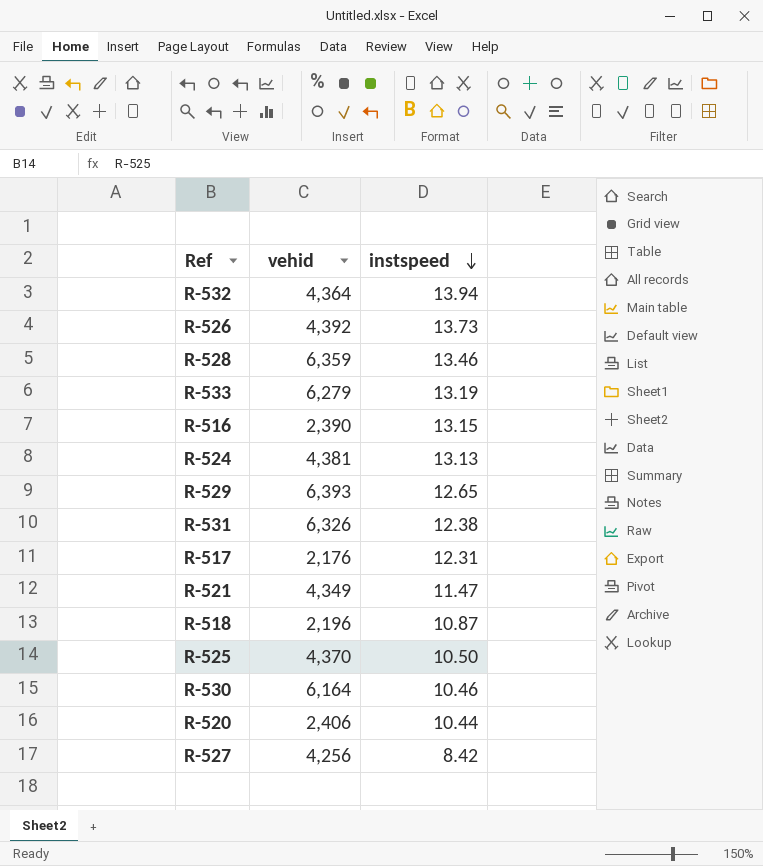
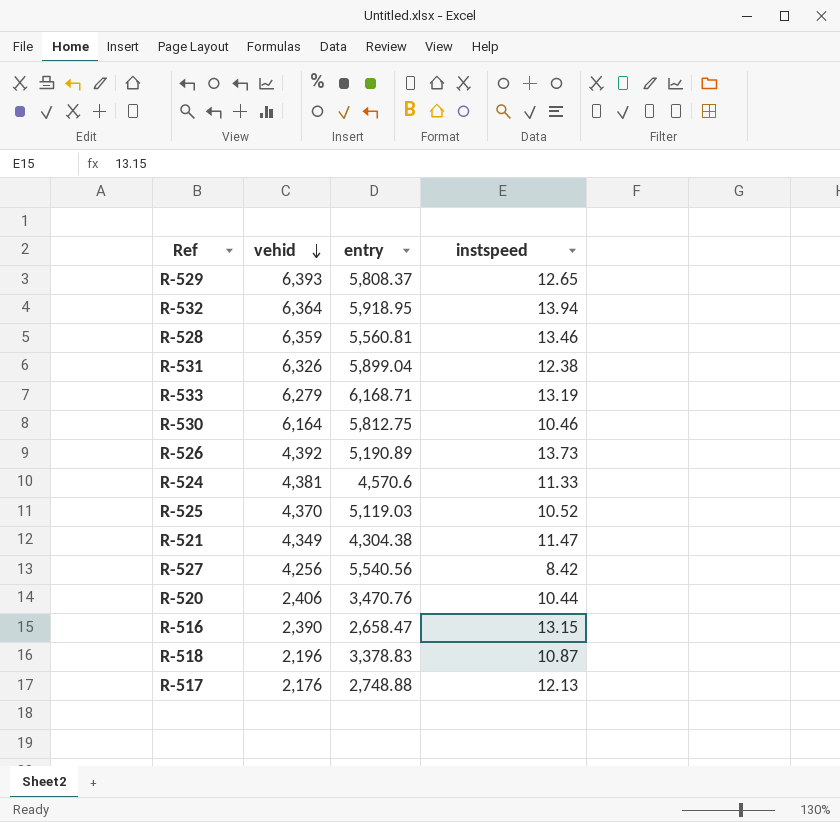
row order: instspeed descending -> vehid descending
column entry | position: none -> 3
R-532 | vehid: 4,364 -> 6,364
R-524 | instspeed: 13.13 -> 11.33
R-525 | instspeed: 10.50 -> 10.52
R-517 | instspeed: 12.31 -> 12.13

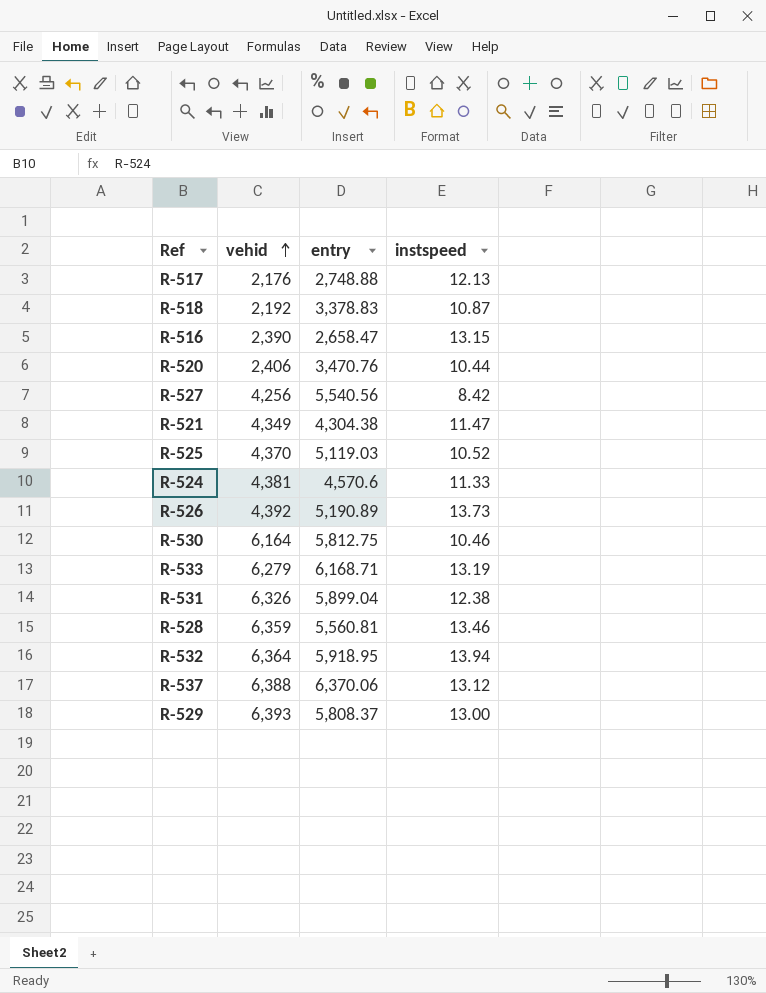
row order: vehid descending -> vehid ascending
R-518 | vehid: 2,196 -> 2,192
row R-537: none -> 6,388 | 6,370.06 | 13.12
R-529 | instspeed: 12.65 -> 13.00

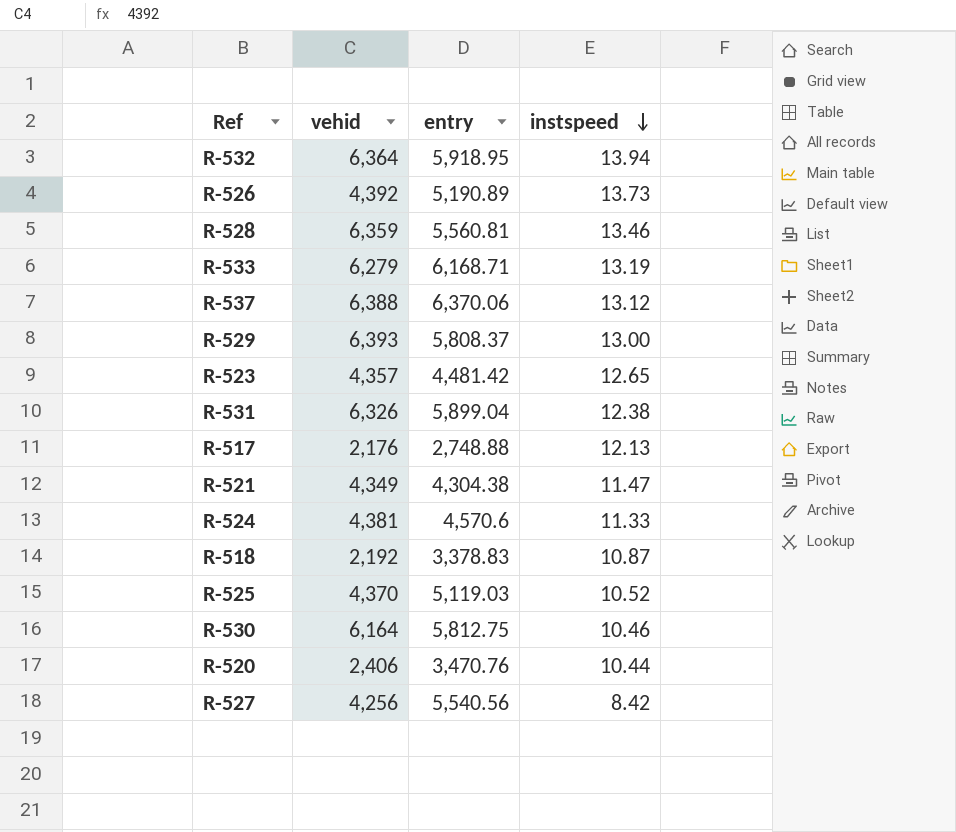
row order: vehid ascending -> instspeed descending
row R-516: 2,390 | 2,658.47 | 13.15 -> none
row R-523: none -> 4,357 | 4,481.42 | 12.65

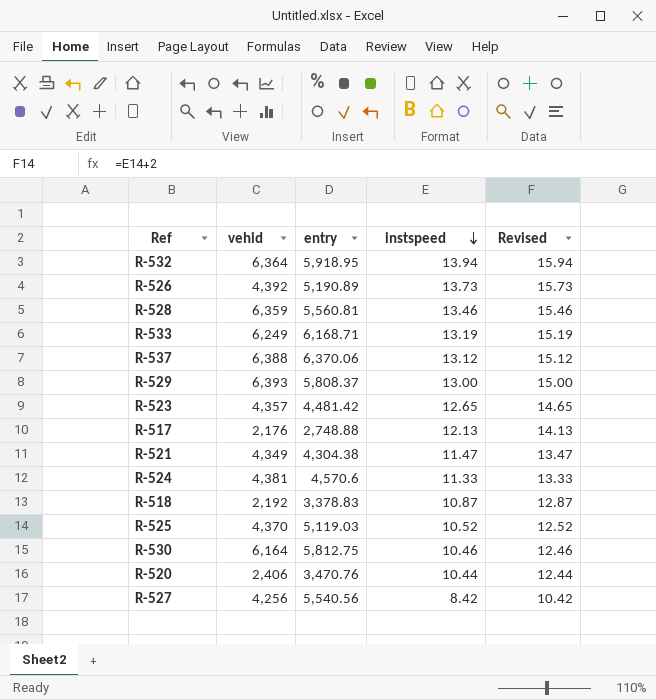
column Revised | formula: none -> [instspeed] + 2
row R-531: 6,326 | 5,899.04 | 12.38 -> none
R-533 | vehid: 6,279 -> 6,249

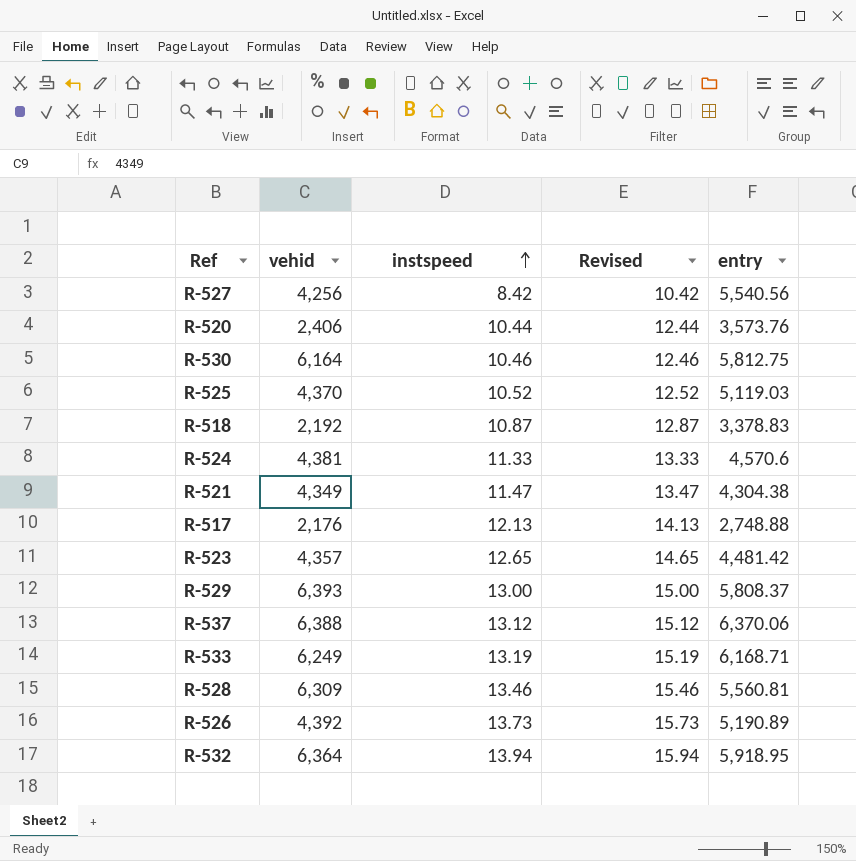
row order: instspeed descending -> instspeed ascending
column entry | position: 3 -> 5
R-520 | entry: 3,470.76 -> 3,573.76
R-528 | vehid: 6,359 -> 6,309

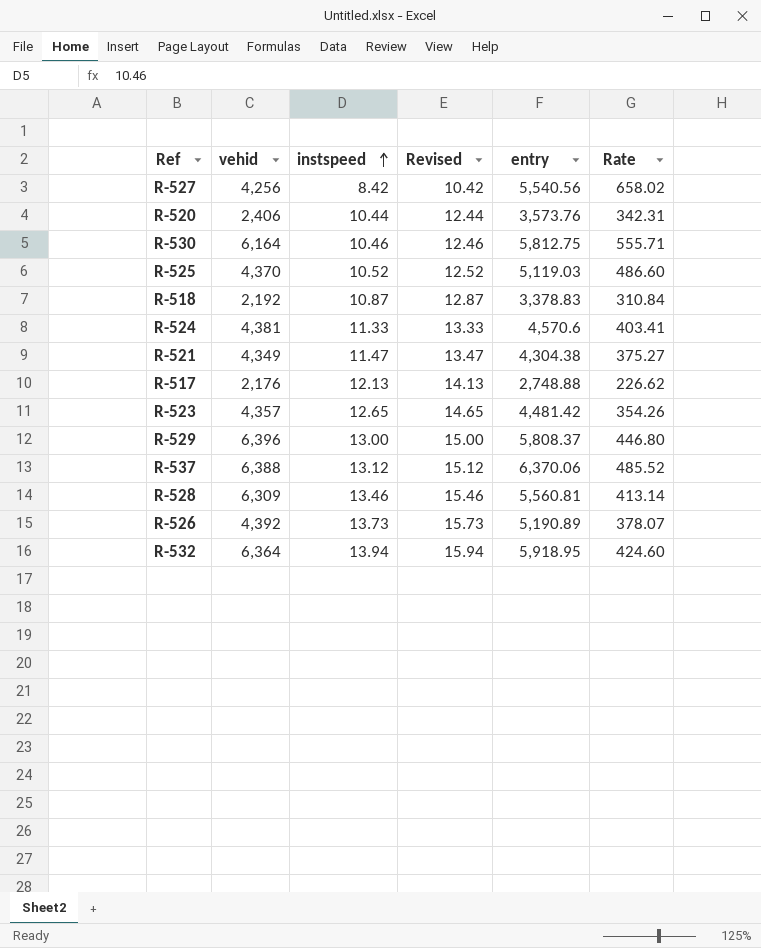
column Rate | formula: none -> [entry] / [instspeed]
row R-533: 6,249 | 13.19 | 15.19 | 6,168.71 -> none
R-529 | vehid: 6,393 -> 6,396

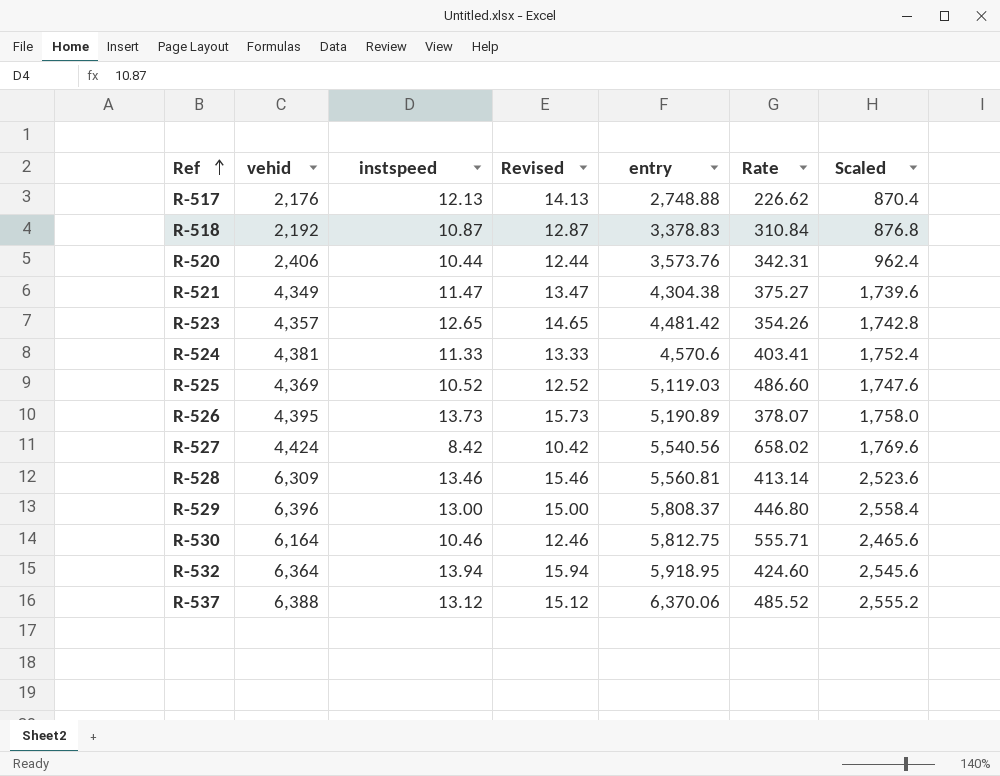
row order: instspeed ascending -> Ref ascending
column Scaled | formula: none -> [vehid] * 0.4
R-525 | vehid: 4,370 -> 4,369
R-526 | vehid: 4,392 -> 4,395
R-527 | vehid: 4,256 -> 4,424

